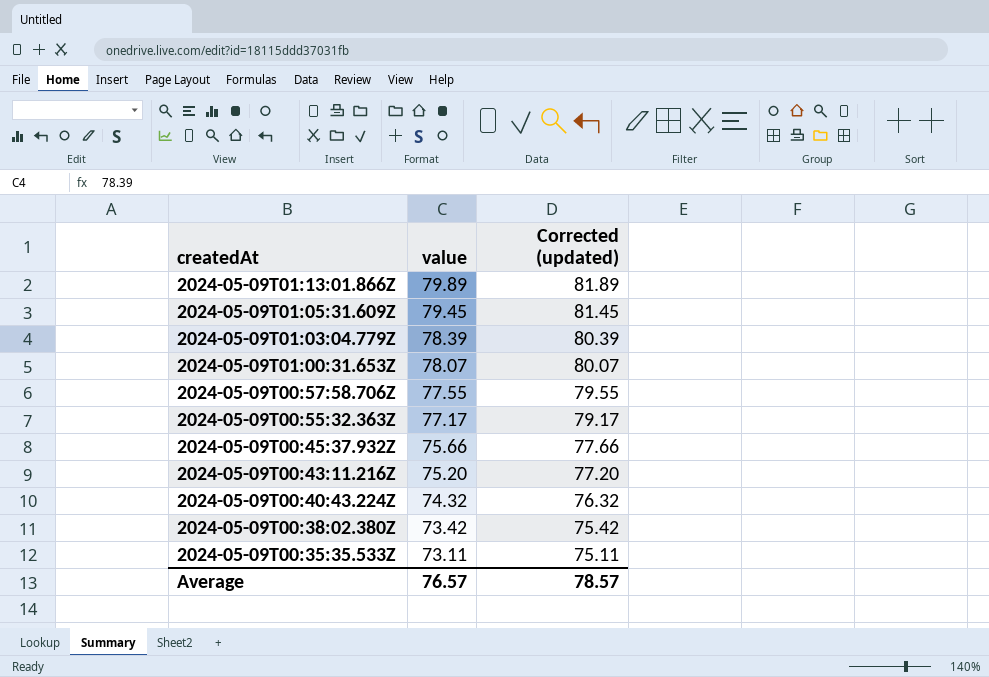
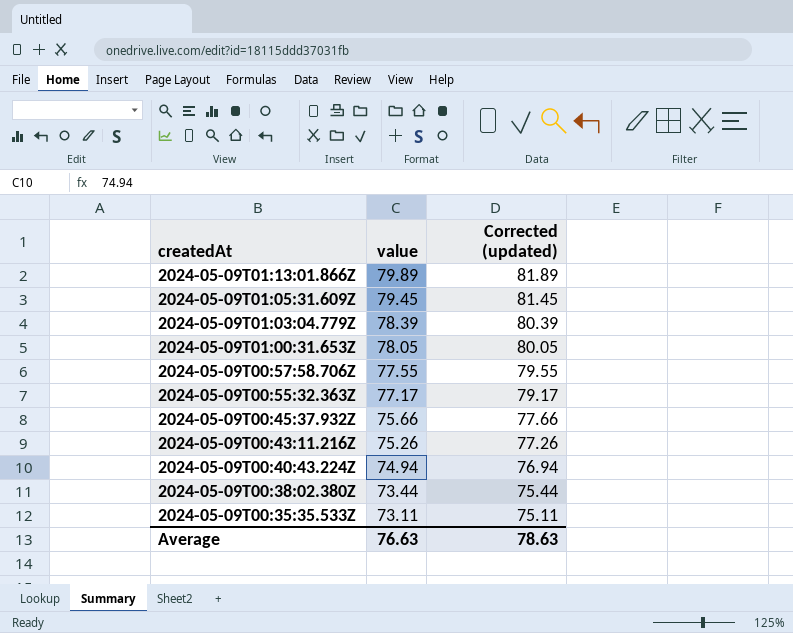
2024-05-09T01:00:31.653Z | value: 78.07 -> 78.05
2024-05-09T01:00:31.653Z | Corrected (updated): 80.07 -> 80.05
2024-05-09T00:43:11.216Z | value: 75.20 -> 75.26
2024-05-09T00:43:11.216Z | Corrected (updated): 77.20 -> 77.26
2024-05-09T00:40:43.224Z | value: 74.32 -> 74.94
2024-05-09T00:40:43.224Z | Corrected (updated): 76.32 -> 76.94
2024-05-09T00:38:02.380Z | value: 73.42 -> 73.44
2024-05-09T00:38:02.380Z | Corrected (updated): 75.42 -> 75.44
Average | value: 76.57 -> 76.63
Average | Corrected (updated): 78.57 -> 78.63

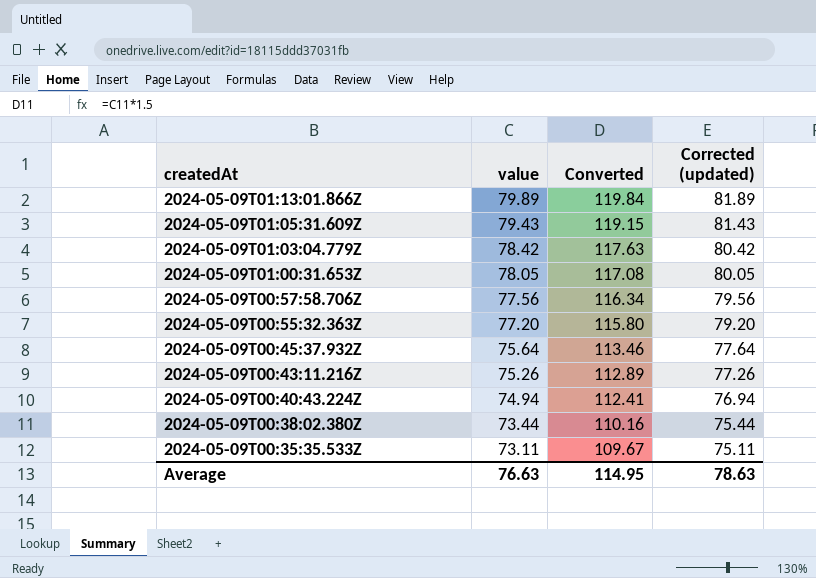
column Converted | formula: none -> [value] * 1.5
2024-05-09T01:05:31.609Z | value: 79.45 -> 79.43
2024-05-09T01:05:31.609Z | Corrected (updated): 81.45 -> 81.43
2024-05-09T01:03:04.779Z | value: 78.39 -> 78.42
2024-05-09T01:03:04.779Z | Corrected (updated): 80.39 -> 80.42
2024-05-09T00:57:58.706Z | value: 77.55 -> 77.56
2024-05-09T00:57:58.706Z | Corrected (updated): 79.55 -> 79.56
2024-05-09T00:55:32.363Z | value: 77.17 -> 77.20
2024-05-09T00:55:32.363Z | Corrected (updated): 79.17 -> 79.20
2024-05-09T00:45:37.932Z | value: 75.66 -> 75.64
2024-05-09T00:45:37.932Z | Corrected (updated): 77.66 -> 77.64

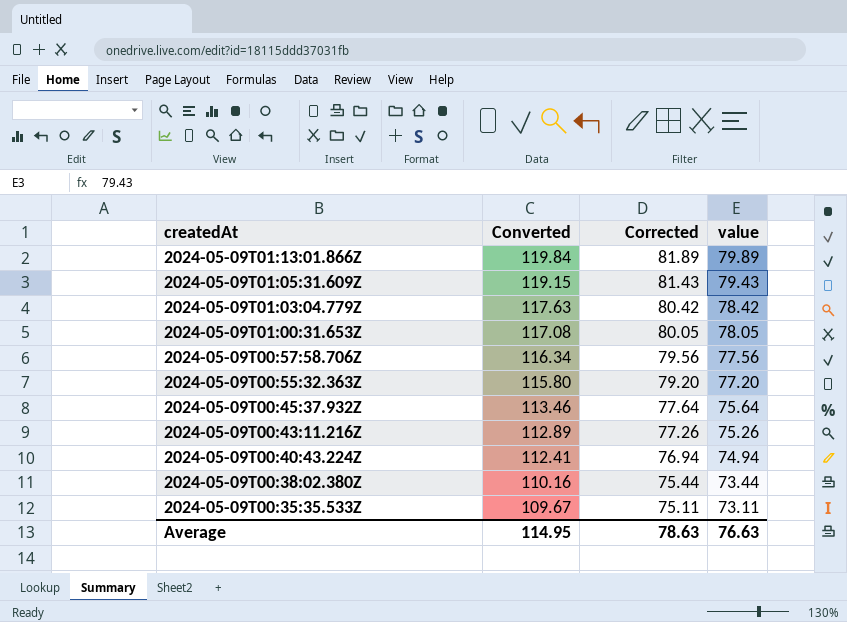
column name: Corrected (updated) -> Corrected
column value | position: 2 -> 4

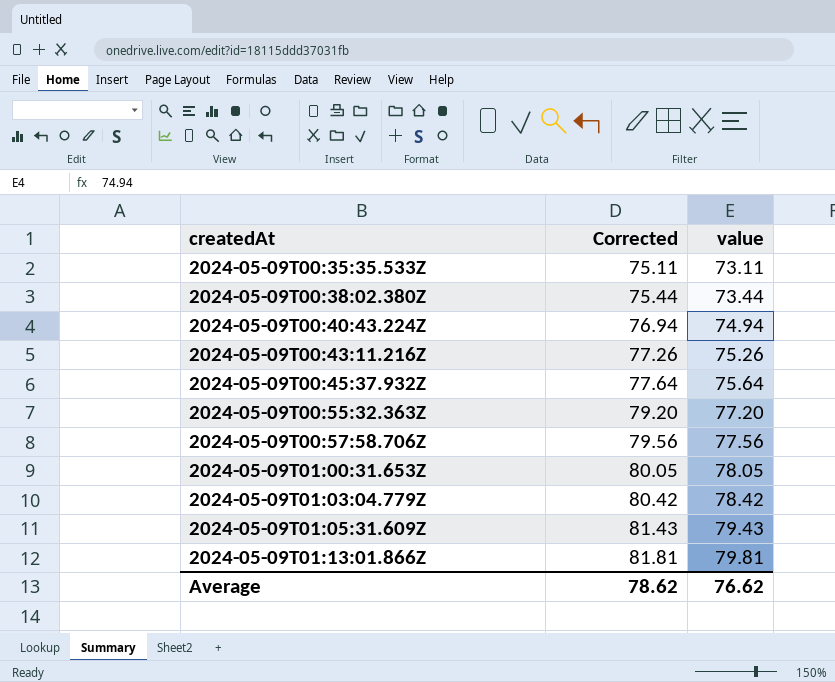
row order: createdAt descending -> createdAt ascending
column Converted | formula: [value] * 1.5 -> none
2024-05-09T01:13:01.866Z | Corrected: 81.89 -> 81.81
2024-05-09T01:13:01.866Z | value: 79.89 -> 79.81
Average | Corrected: 78.63 -> 78.62
Average | value: 76.63 -> 76.62

